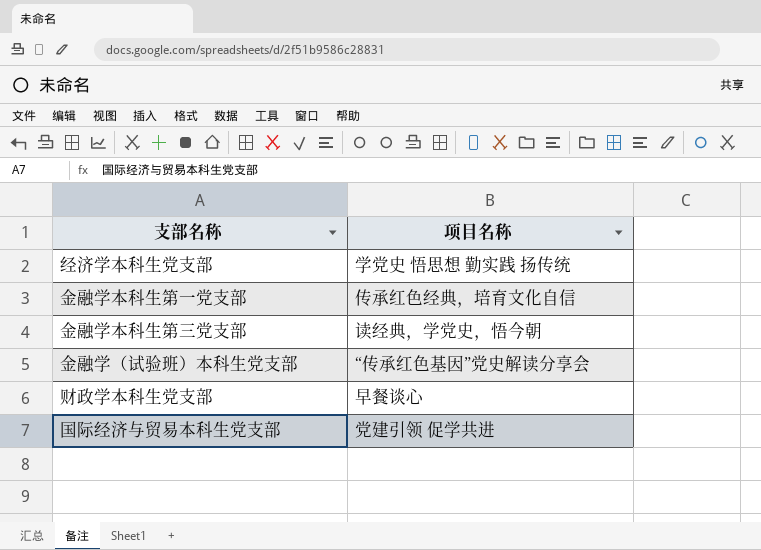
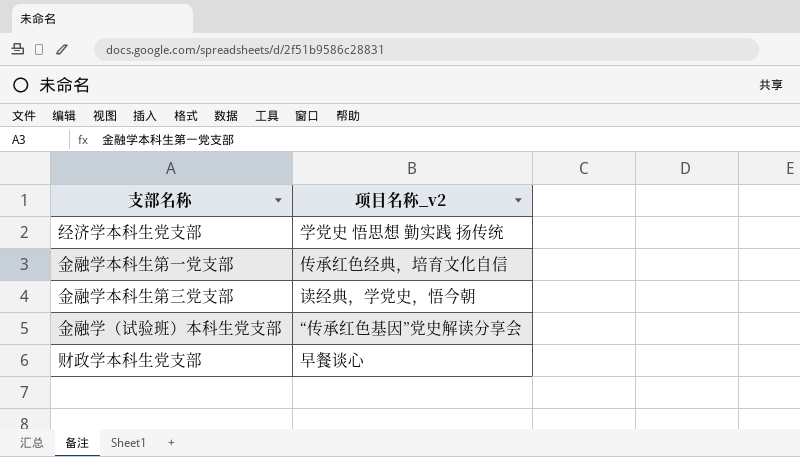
column name: 项目名称 -> 项目名称_v2
row 国际经济与贸易本科生党支部: 党建引领 促学共进 -> none

